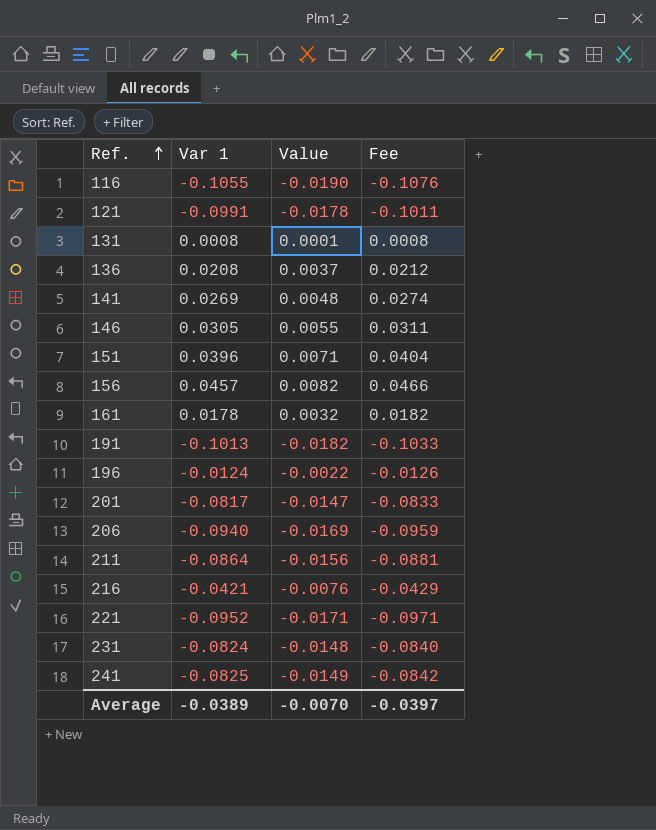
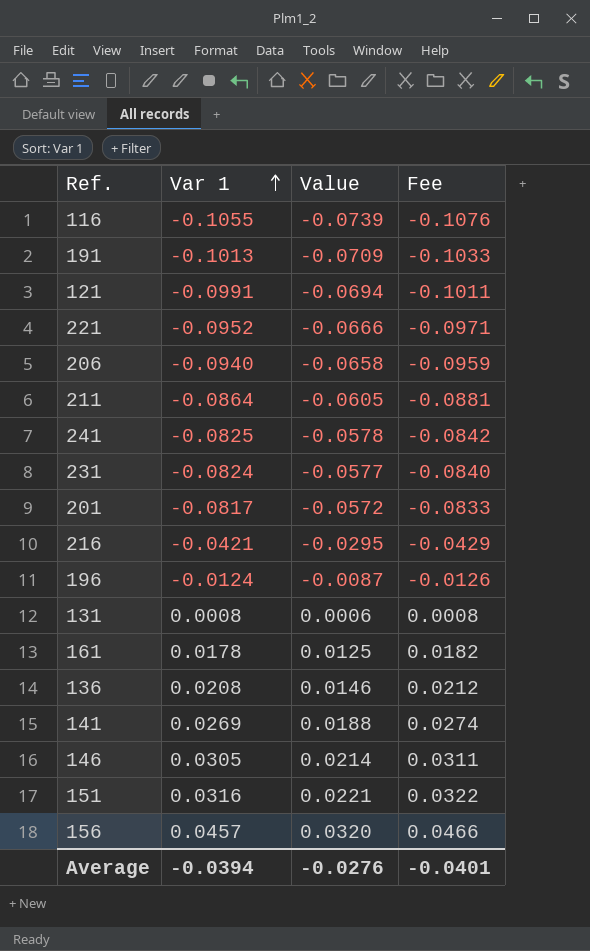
row order: Ref. ascending -> Var 1 ascending
column Value | formula: [Var 1] * 0.18 -> [Var 1] * 0.7
151 | Var 1: 0.0396 -> 0.0316
151 | Fee: 0.0404 -> 0.0322
Average | Var 1: -0.0389 -> -0.0394
Average | Value: -0.0070 -> -0.0276
Average | Fee: -0.0397 -> -0.0401

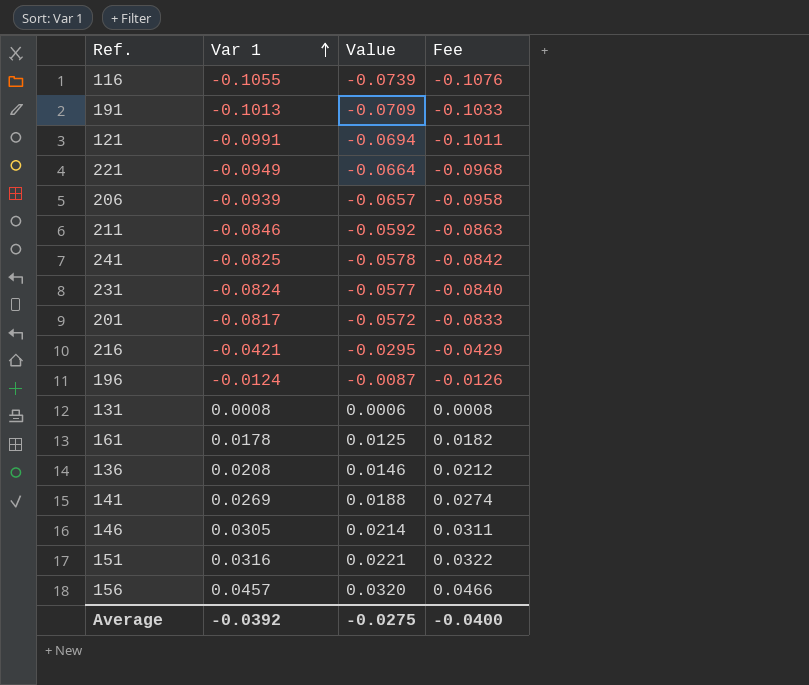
221 | Var 1: -0.0952 -> -0.0949
221 | Value: -0.0666 -> -0.0664
221 | Fee: -0.0971 -> -0.0968
206 | Var 1: -0.0940 -> -0.0939
206 | Value: -0.0658 -> -0.0657
206 | Fee: -0.0959 -> -0.0958
211 | Var 1: -0.0864 -> -0.0846
211 | Value: -0.0605 -> -0.0592
211 | Fee: -0.0881 -> -0.0863
Average | Var 1: -0.0394 -> -0.0392
Average | Value: -0.0276 -> -0.0275
Average | Fee: -0.0401 -> -0.0400

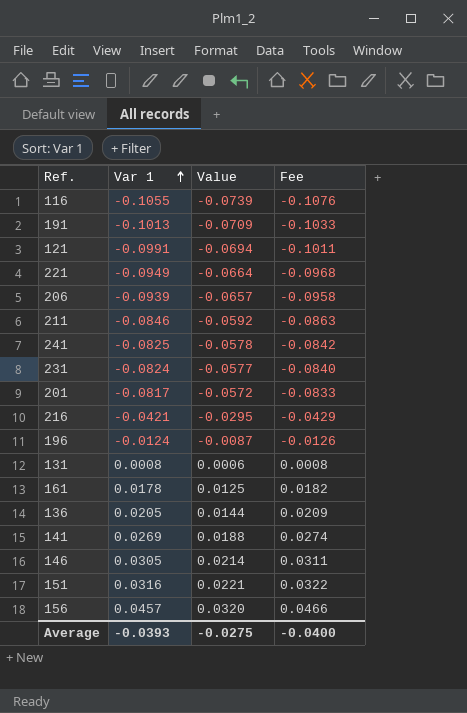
136 | Var 1: 0.0208 -> 0.0205
136 | Value: 0.0146 -> 0.0144
136 | Fee: 0.0212 -> 0.0209
Average | Var 1: -0.0392 -> -0.0393

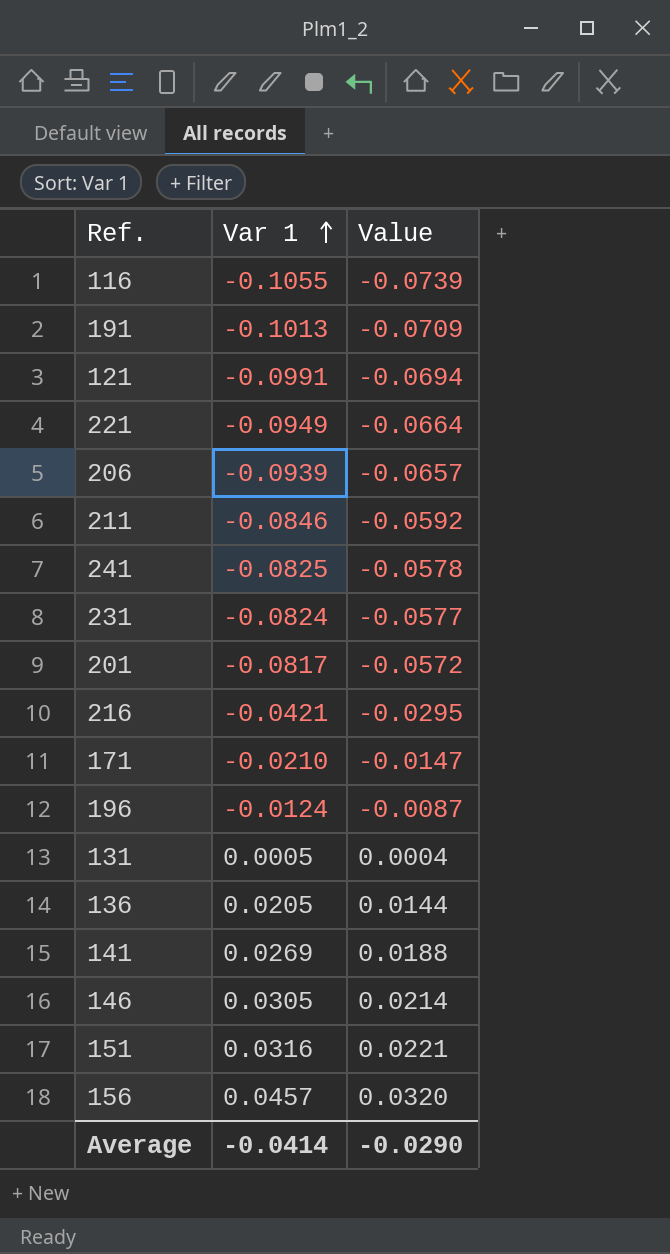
column Fee | formula: [Var 1] * 1.02 -> none
row 161: 0.0178 | 0.0125 | 0.0182 -> none
row 171: none -> -0.0210 | -0.0147
131 | Var 1: 0.0008 -> 0.0005
131 | Value: 0.0006 -> 0.0004
Average | Var 1: -0.0393 -> -0.0414
Average | Value: -0.0275 -> -0.0290

